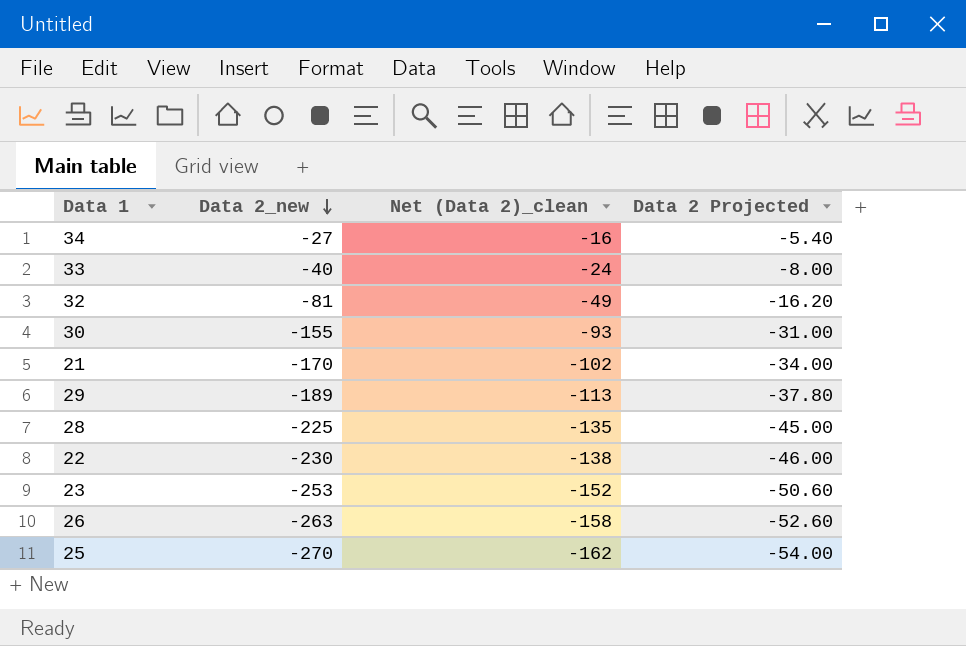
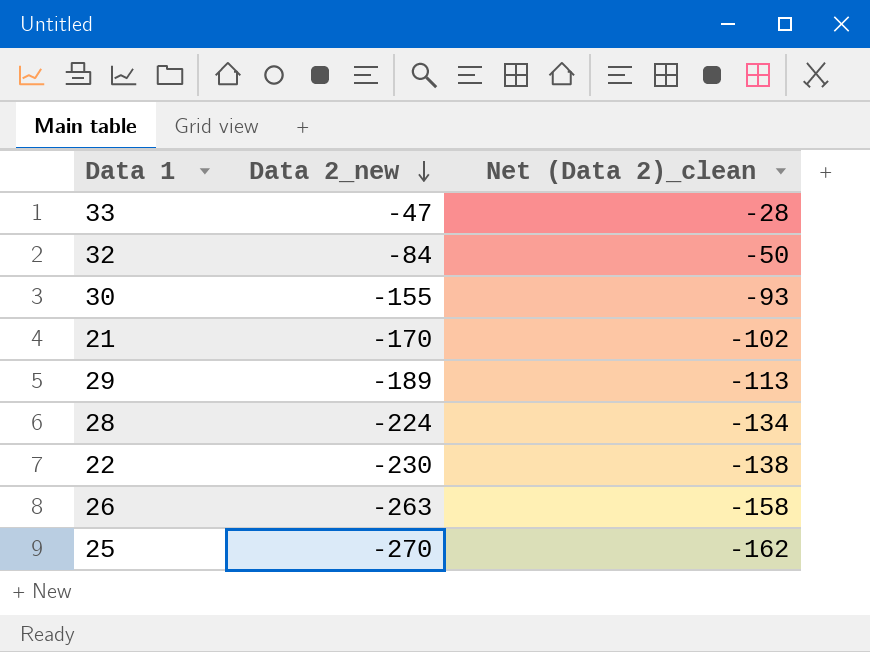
column Data 2 Projected | formula: [Data 2_new] * 0.2 -> none
row 34: -27 | -16 | -5.40 -> none
row 23: -253 | -152 | -50.60 -> none
33 | Data 2_new: -40 -> -47
33 | Net (Data 2)_clean: -24 -> -28
32 | Data 2_new: -81 -> -84
32 | Net (Data 2)_clean: -49 -> -50
28 | Data 2_new: -225 -> -224
28 | Net (Data 2)_clean: -135 -> -134

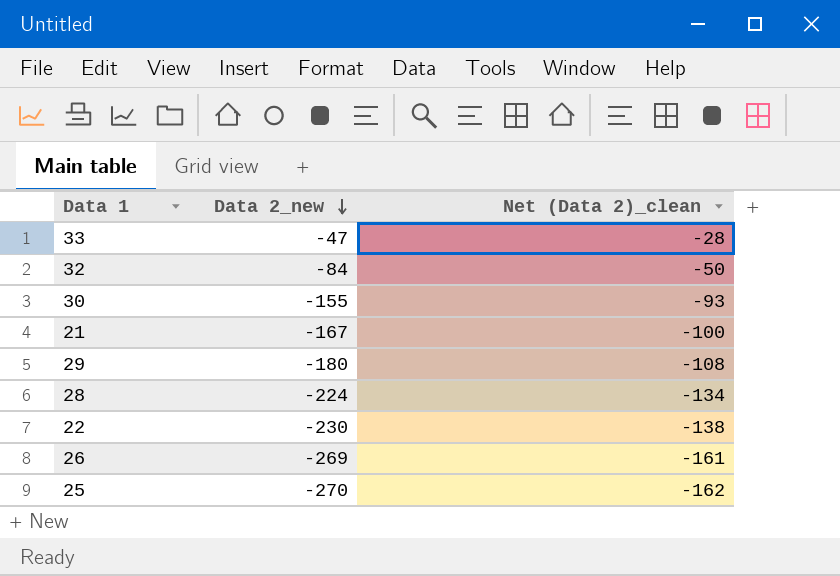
21 | Data 2_new: -170 -> -167
21 | Net (Data 2)_clean: -102 -> -100
29 | Data 2_new: -189 -> -180
29 | Net (Data 2)_clean: -113 -> -108
26 | Data 2_new: -263 -> -269
26 | Net (Data 2)_clean: -158 -> -161

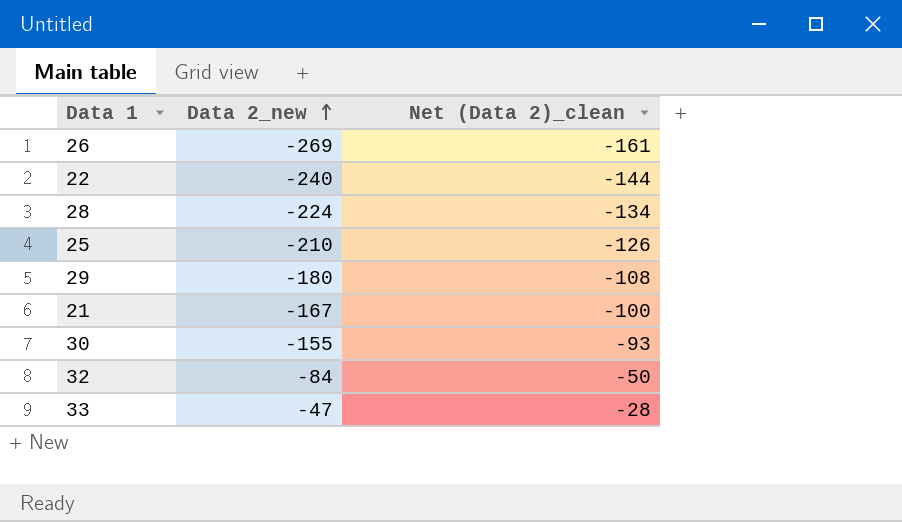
row order: Data 2_new descending -> Data 2_new ascending
22 | Data 2_new: -230 -> -240
22 | Net (Data 2)_clean: -138 -> -144
25 | Data 2_new: -270 -> -210
25 | Net (Data 2)_clean: -162 -> -126

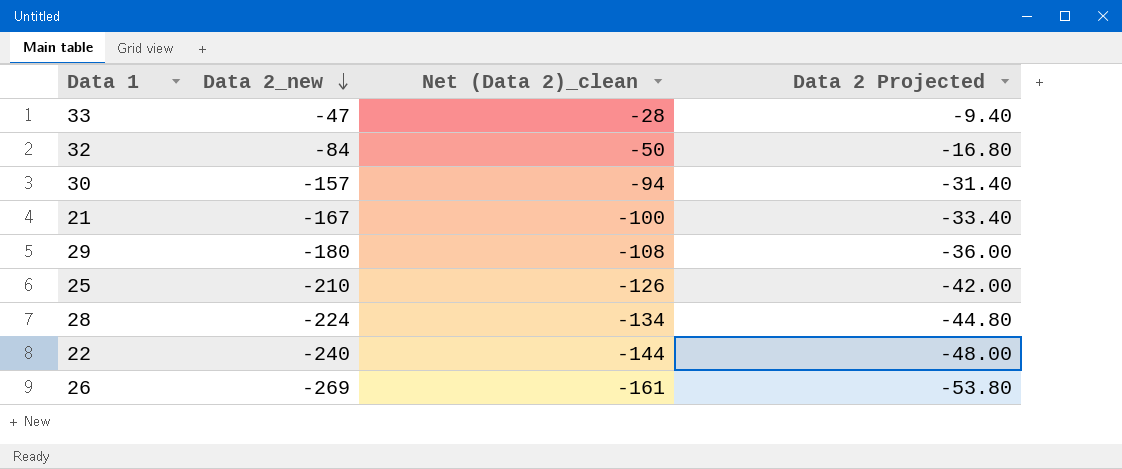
row order: Data 2_new ascending -> Data 2_new descending
column Data 2 Projected | formula: none -> [Data 2_new] * 0.2
30 | Data 2_new: -155 -> -157
30 | Net (Data 2)_clean: -93 -> -94

